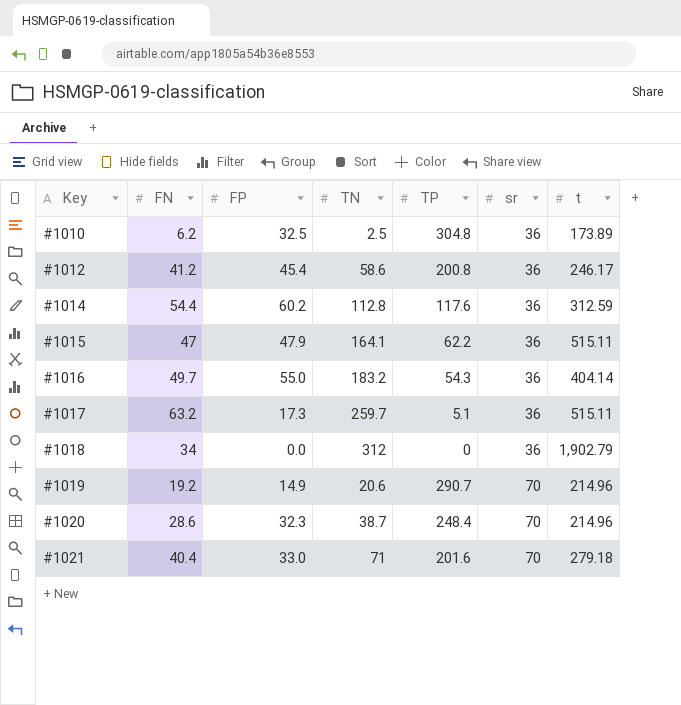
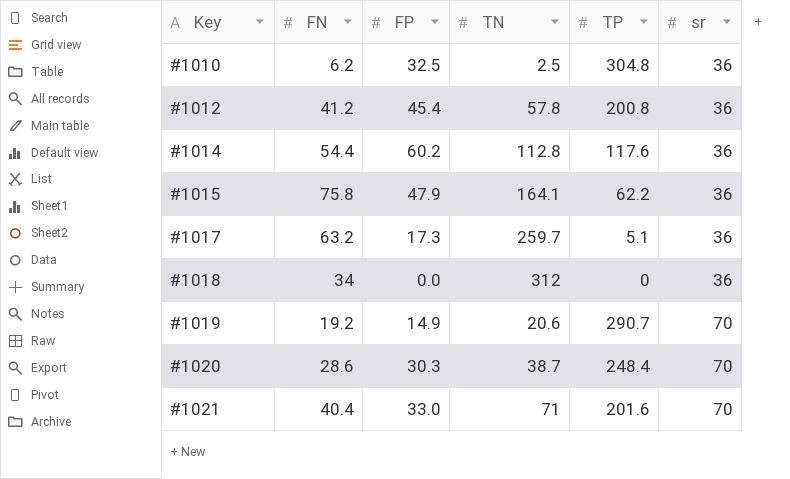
column t | position: 7 -> none
row #1016: 49.7 | 55.0 | 183.2 | 54.3 | 36 | 404.14 -> none
#1012 | TN: 58.6 -> 57.8
#1015 | FN: 47 -> 75.8
#1020 | FP: 32.3 -> 30.3

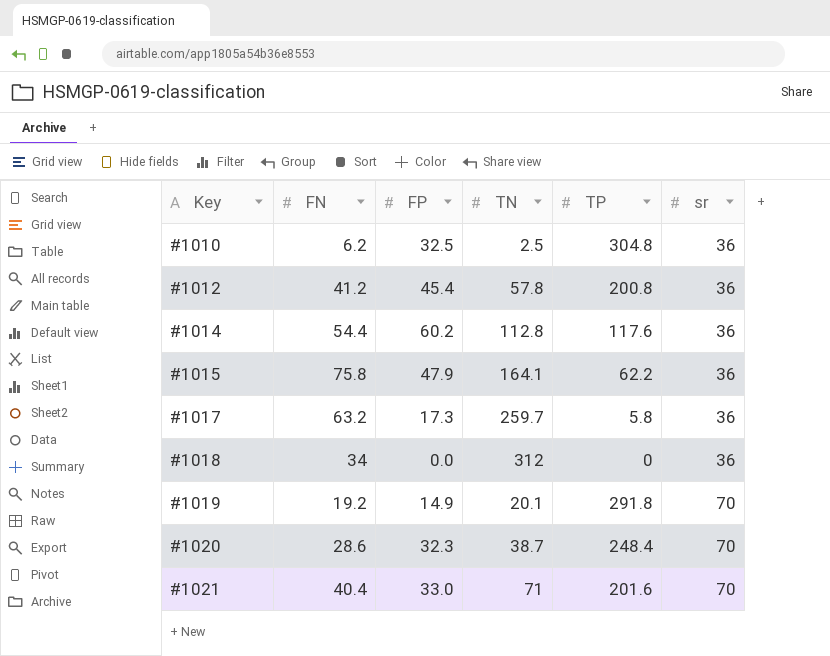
#1017 | TP: 5.1 -> 5.8
#1019 | TN: 20.6 -> 20.1
#1019 | TP: 290.7 -> 291.8
#1020 | FP: 30.3 -> 32.3

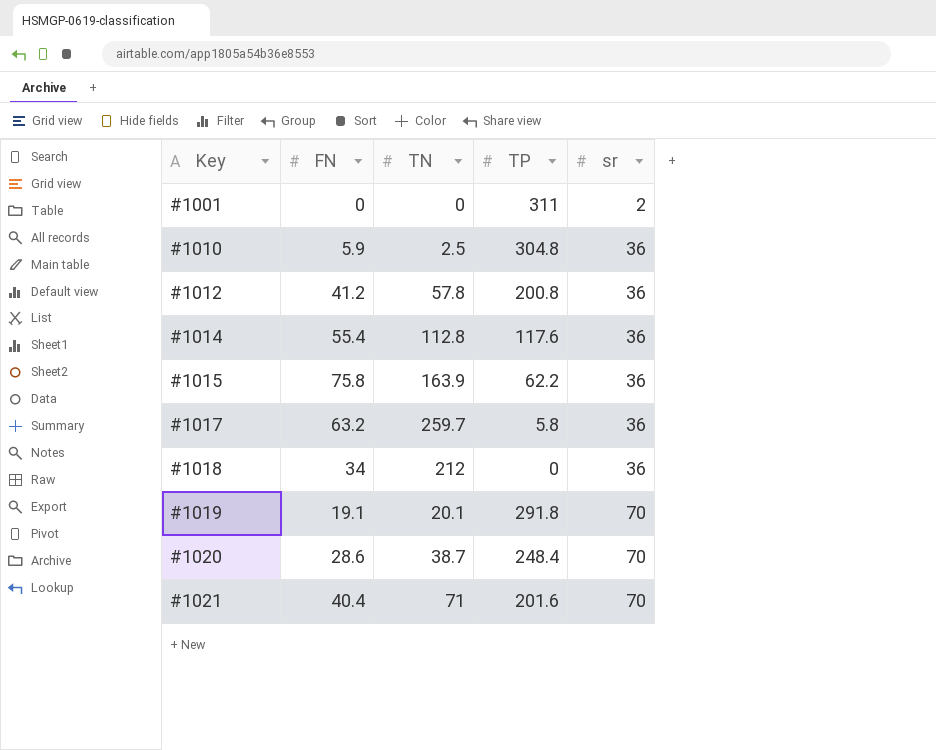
column FP | position: 3 -> none
row #1001: none -> 0 | 0 | 311 | 2
#1010 | FN: 6.2 -> 5.9
#1014 | FN: 54.4 -> 55.4
#1015 | TN: 164.1 -> 163.9
#1018 | TN: 312 -> 212
#1019 | FN: 19.2 -> 19.1

